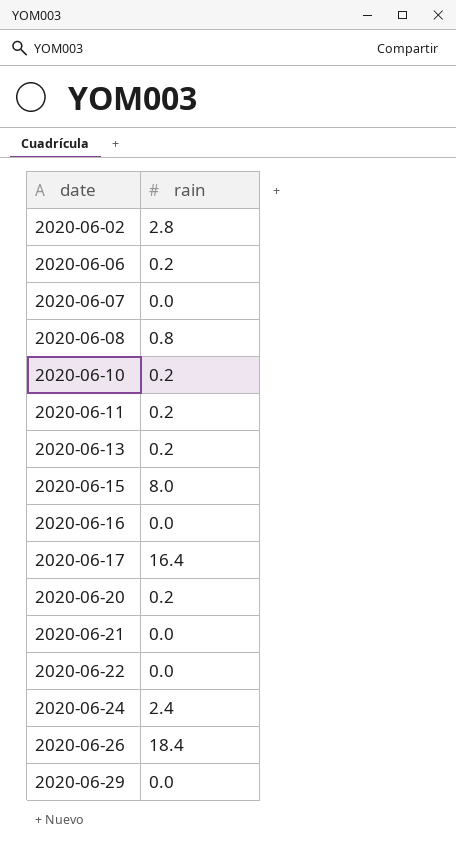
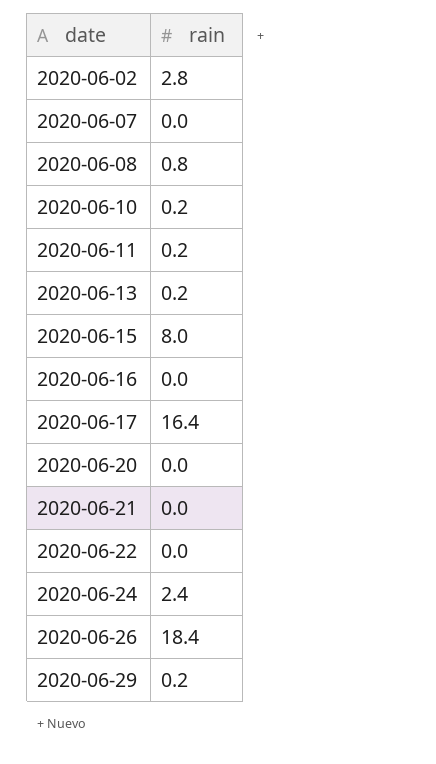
row 2020-06-06: 0.2 -> none
2020-06-20 | rain: 0.2 -> 0.0
2020-06-29 | rain: 0.0 -> 0.2

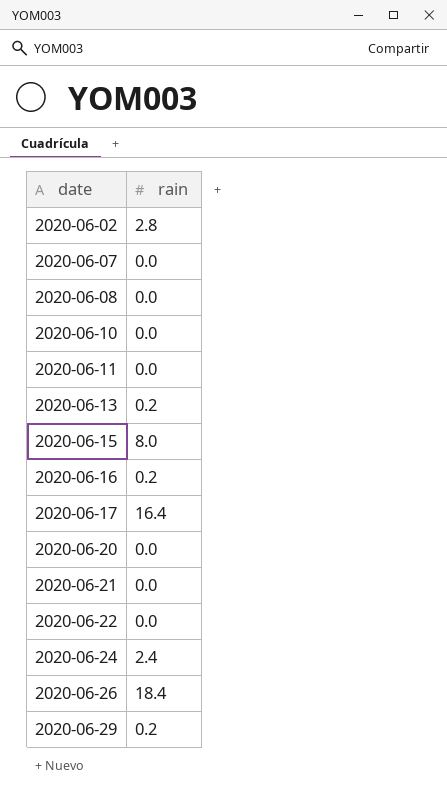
2020-06-08 | rain: 0.8 -> 0.0
2020-06-10 | rain: 0.2 -> 0.0
2020-06-11 | rain: 0.2 -> 0.0
2020-06-16 | rain: 0.0 -> 0.2

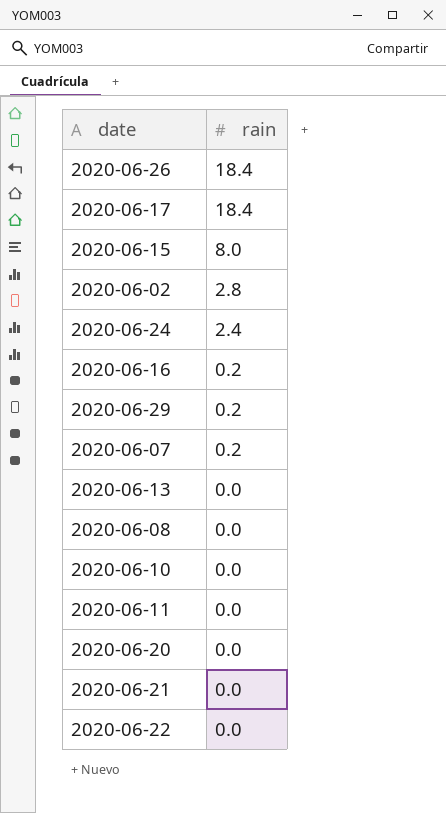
row order: date ascending -> rain descending
2020-06-17 | rain: 16.4 -> 18.4
2020-06-07 | rain: 0.0 -> 0.2
2020-06-13 | rain: 0.2 -> 0.0

